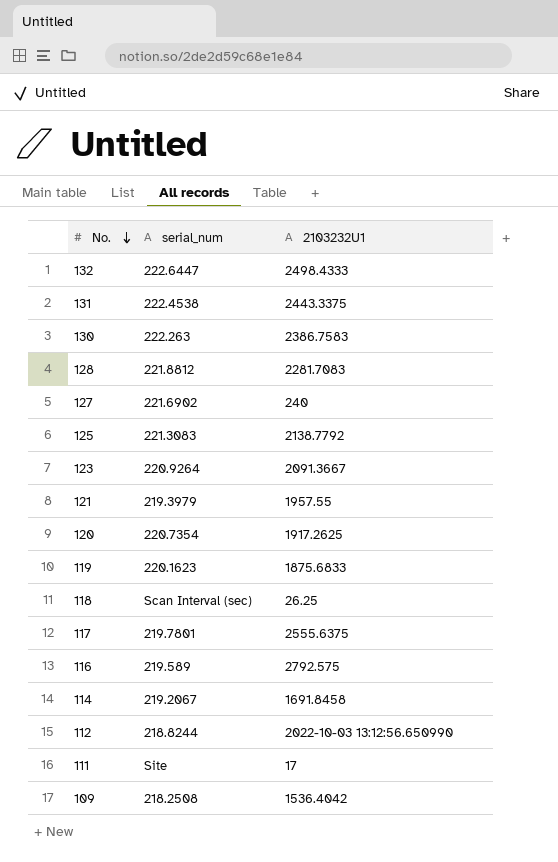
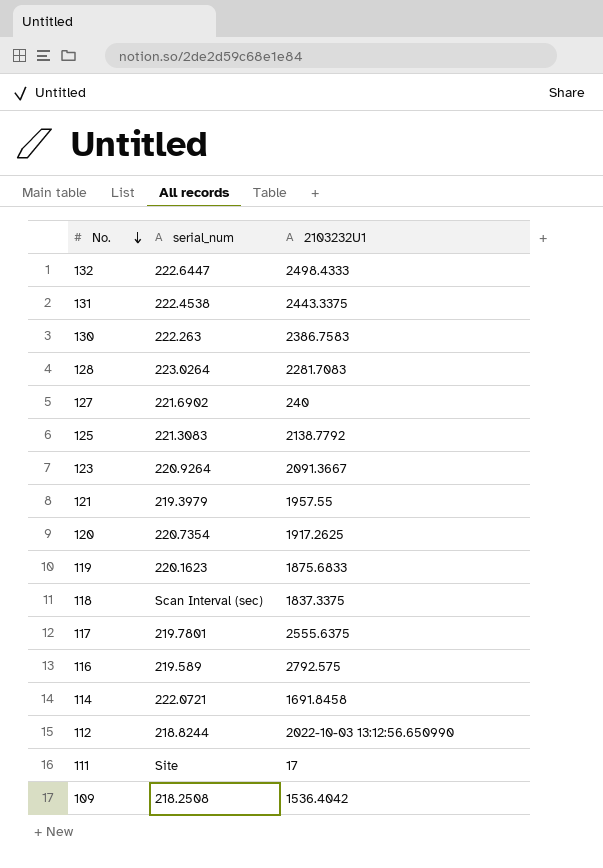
128 | serial_num: 221.8812 -> 223.0264
118 | 2103232U1: 26.25 -> 1837.3375
114 | serial_num: 219.2067 -> 222.0721

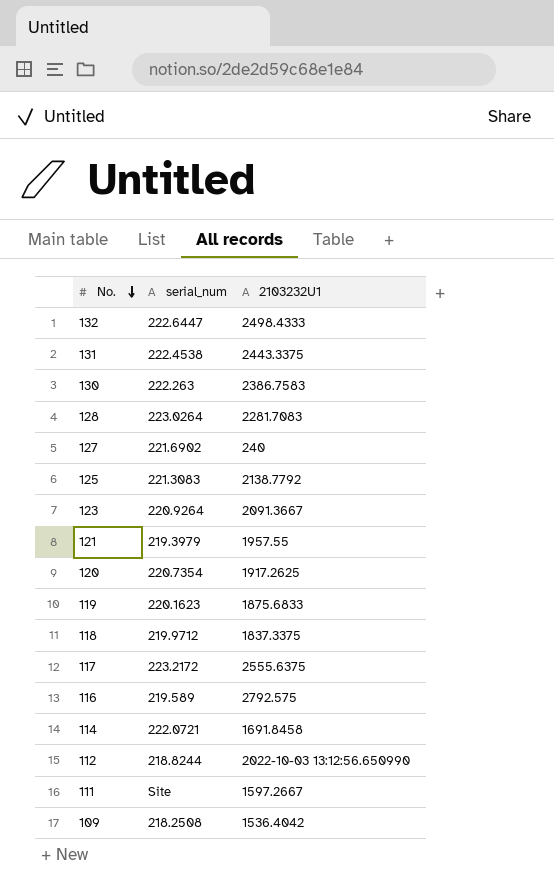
118 | serial_num: Scan Interval (sec) -> 219.9712
117 | serial_num: 219.7801 -> 223.2172
111 | 2103232U1: 17 -> 1597.2667

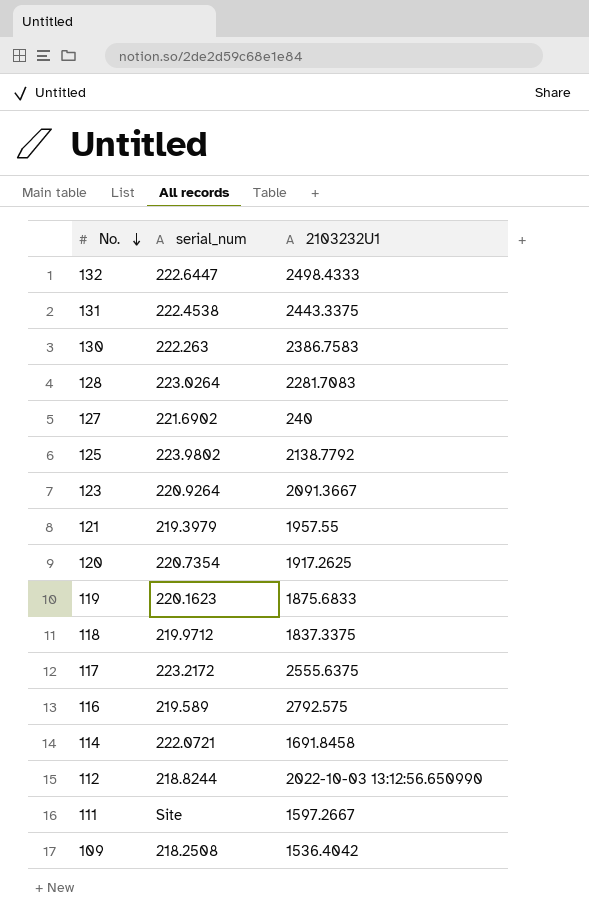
125 | serial_num: 221.3083 -> 223.9802

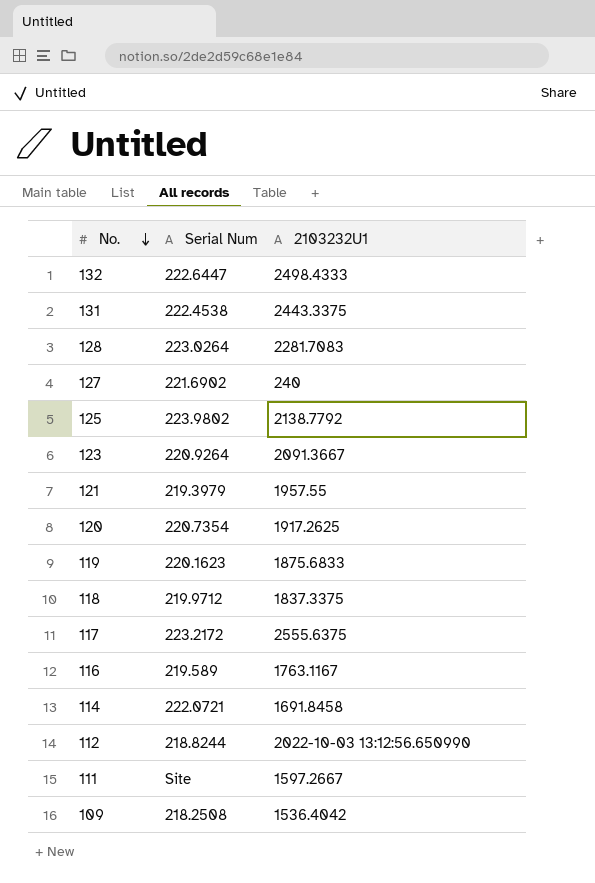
column name: serial_num -> Serial Num
row 130: 222.263 | 2386.7583 -> none
116 | 2103232U1: 2792.575 -> 1763.1167

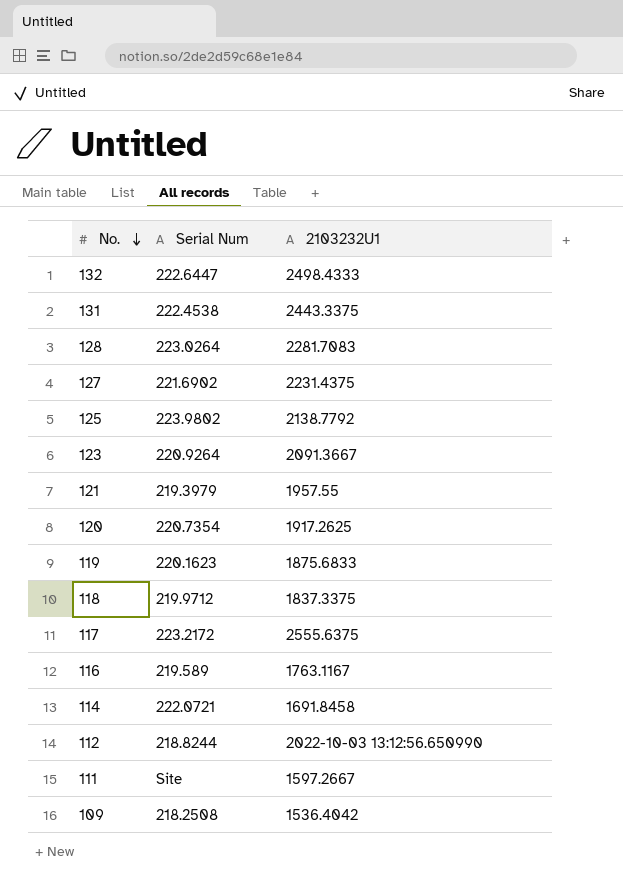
127 | 2103232U1: 240 -> 2231.4375

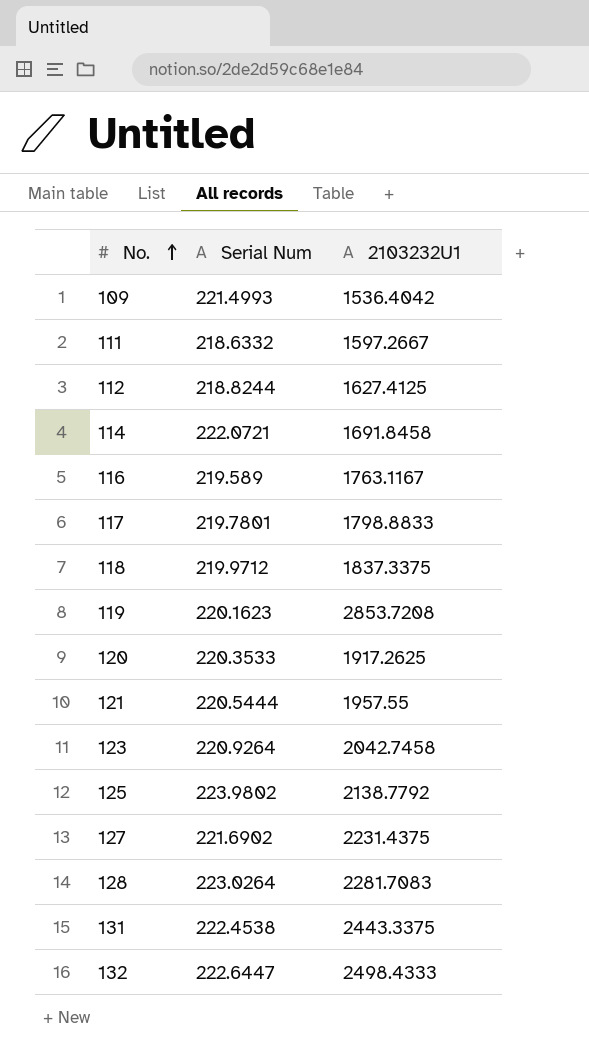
row order: No. descending -> No. ascending
109 | Serial Num: 218.2508 -> 221.4993
111 | Serial Num: Site -> 218.6332
112 | 2103232U1: 2022-10-03 13:12:56.650990 -> 1627.4125
117 | Serial Num: 223.2172 -> 219.7801
117 | 2103232U1: 2555.6375 -> 1798.8833
119 | 2103232U1: 1875.6833 -> 2853.7208
120 | Serial Num: 220.7354 -> 220.3533
121 | Serial Num: 219.3979 -> 220.5444
123 | 2103232U1: 2091.3667 -> 2042.7458

